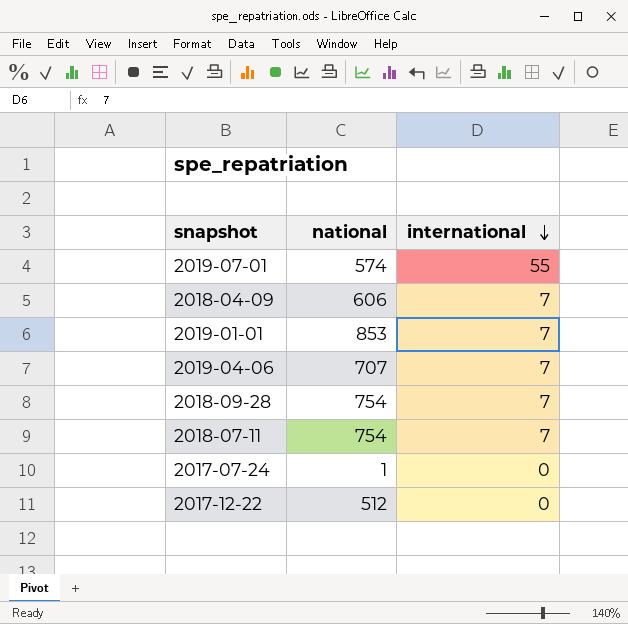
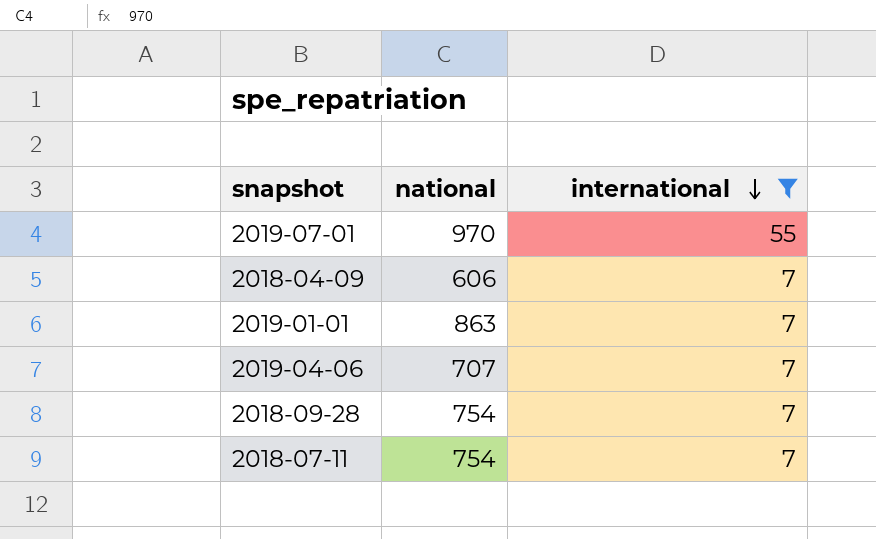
filter: none -> international != 0
2019-07-01 | national: 574 -> 970
2019-01-01 | national: 853 -> 863

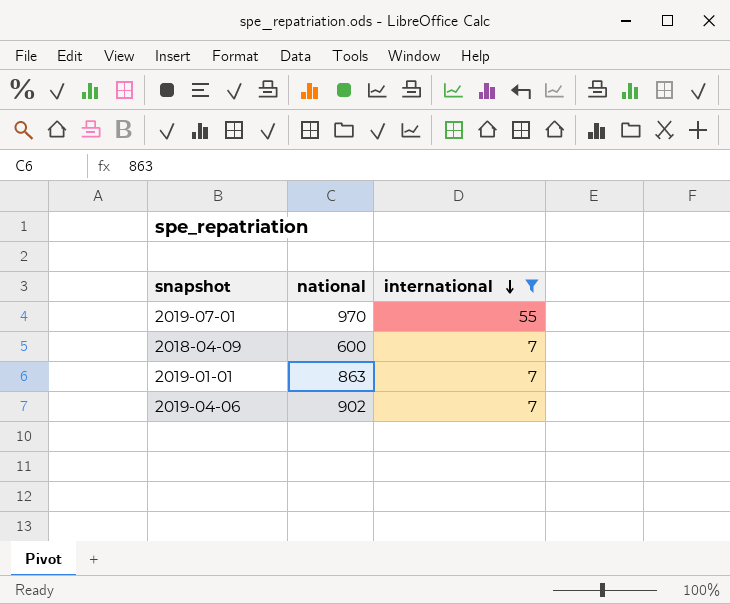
row 2018-09-28: 754 | 7 -> none
row 2018-07-11: 754 | 7 -> none
2018-04-09 | national: 606 -> 600
2019-04-06 | national: 707 -> 902

